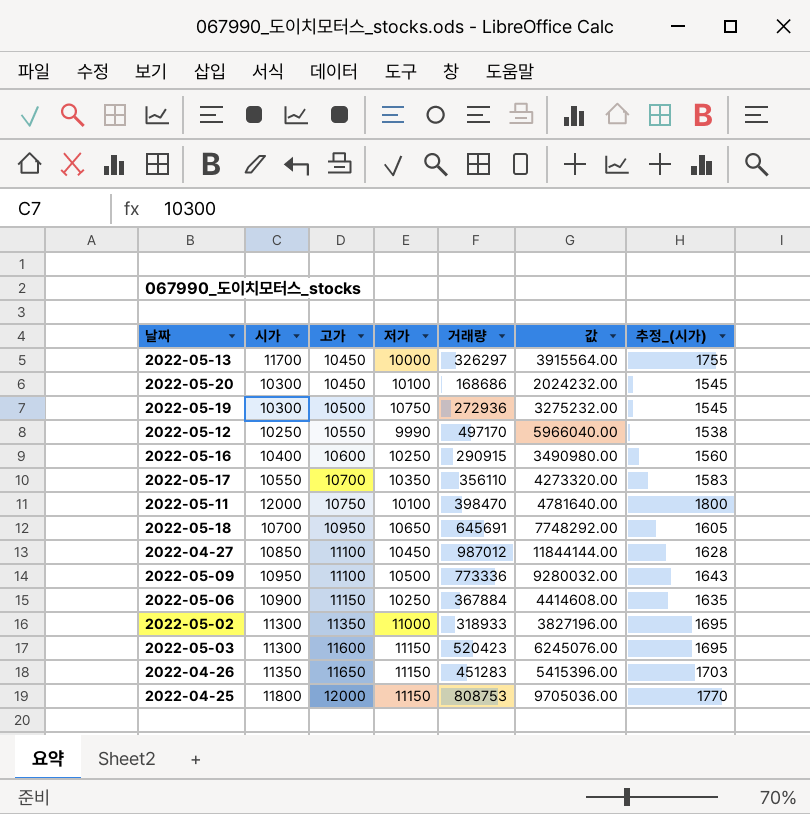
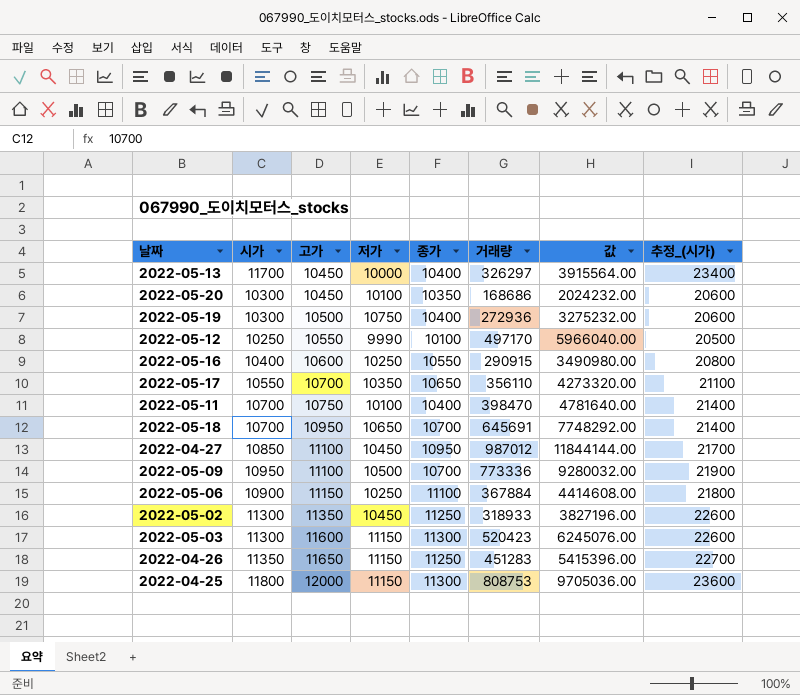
column 종가 | position: none -> 5
column 추정_(시가) | formula: [시가] * 0.15 -> [시가] * 2
2022-05-11 | 시가: 12000 -> 10700
2022-05-02 | 저가: 11000 -> 10450

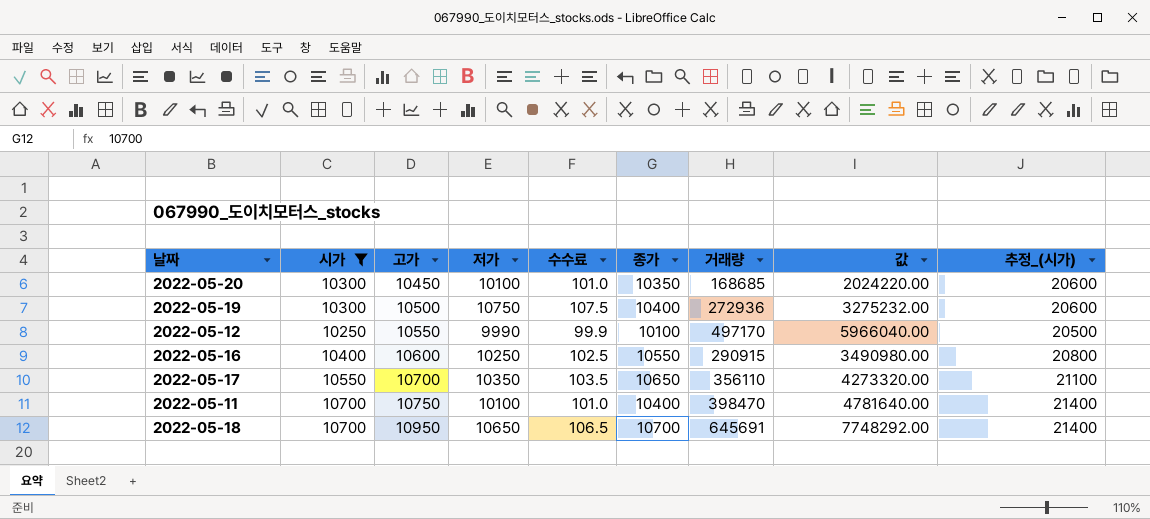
filter: none -> 시가 <= 10700
column 수수료 | formula: none -> [저가] * 0.01
2022-05-20 | 거래량: 168686 -> 168685
2022-05-20 | 값: 2024232.00 -> 2024220.00

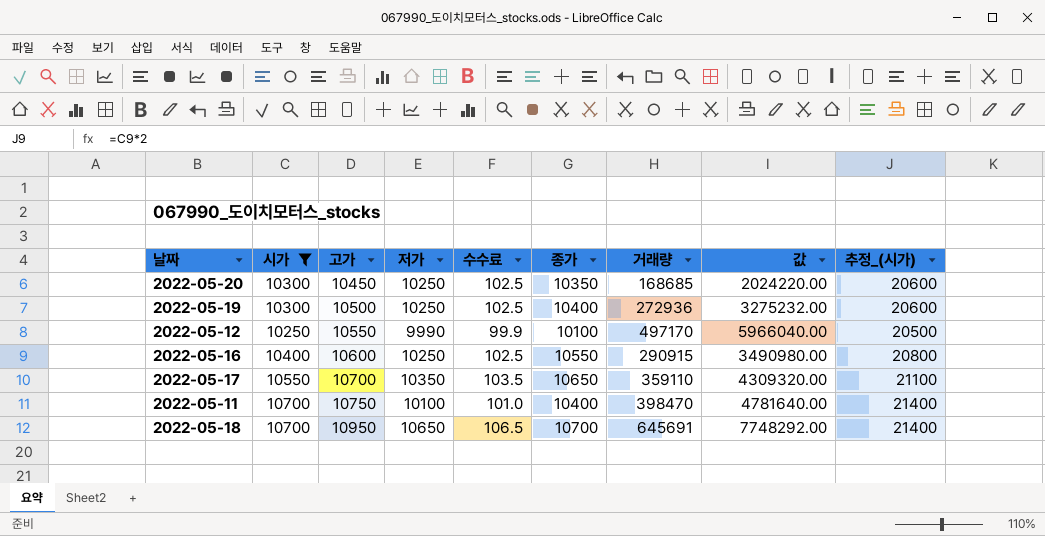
2022-05-20 | 저가: 10100 -> 10250
2022-05-20 | 수수료: 101.0 -> 102.5
2022-05-19 | 저가: 10750 -> 10250
2022-05-19 | 수수료: 107.5 -> 102.5
2022-05-17 | 거래량: 356110 -> 359110
2022-05-17 | 값: 4273320.00 -> 4309320.00

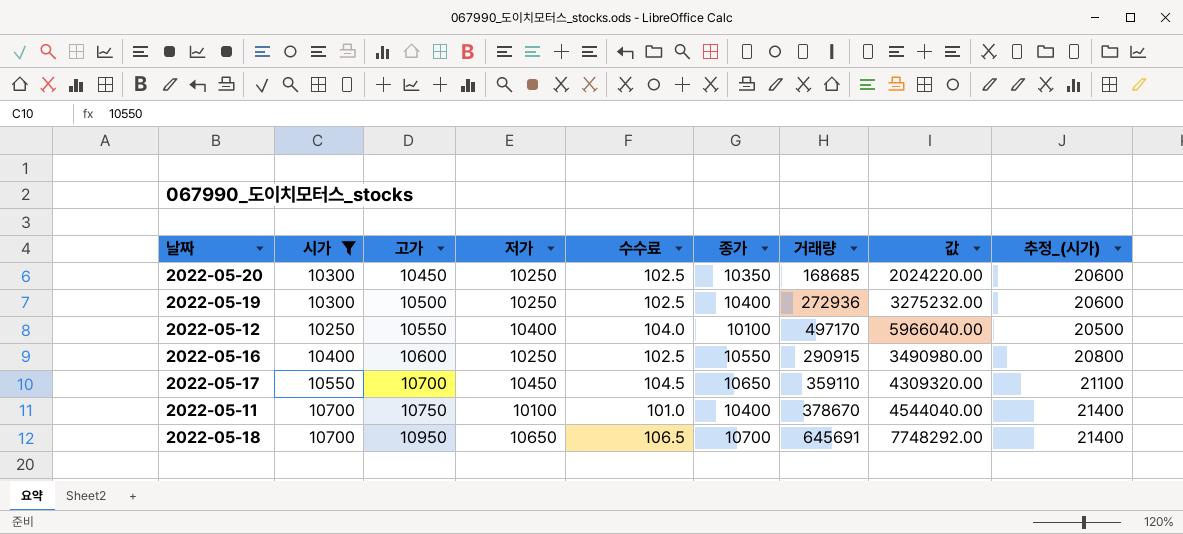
2022-05-12 | 저가: 9990 -> 10400
2022-05-12 | 수수료: 99.9 -> 104.0
2022-05-17 | 저가: 10350 -> 10450
2022-05-17 | 수수료: 103.5 -> 104.5
2022-05-11 | 거래량: 398470 -> 378670
2022-05-11 | 값: 4781640.00 -> 4544040.00

